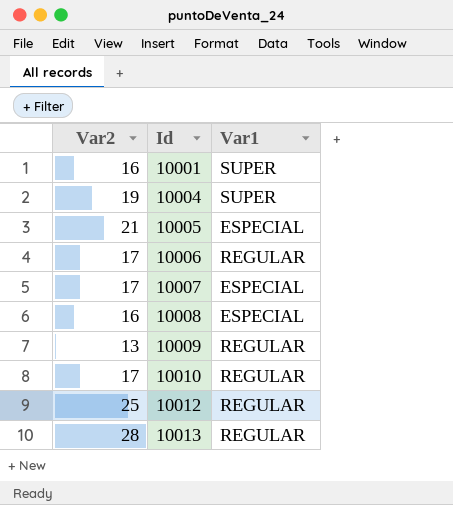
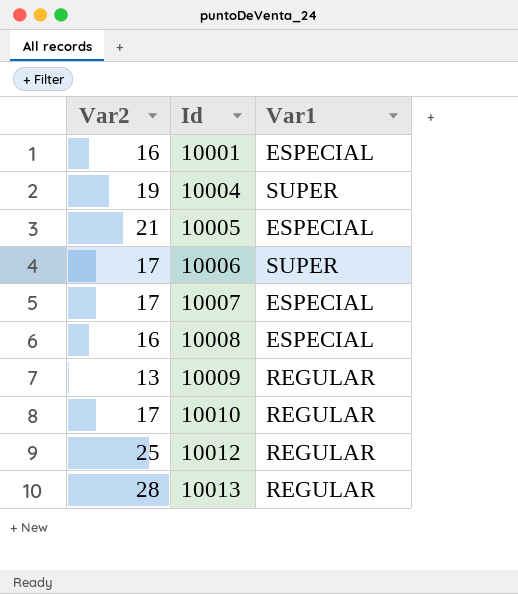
10001 | Var1: SUPER -> ESPECIAL
10006 | Var1: REGULAR -> SUPER

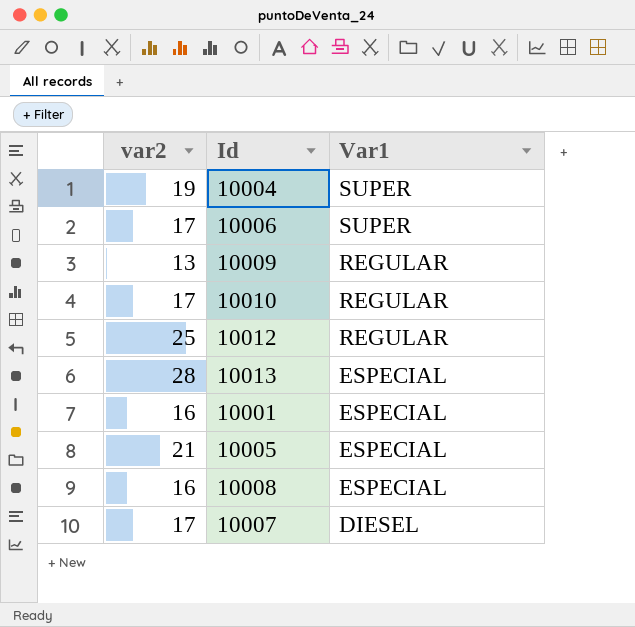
row order: Id ascending -> Var1 descending
column name: Var2 -> var2
10013 | Var1: REGULAR -> ESPECIAL
10007 | Var1: ESPECIAL -> DIESEL

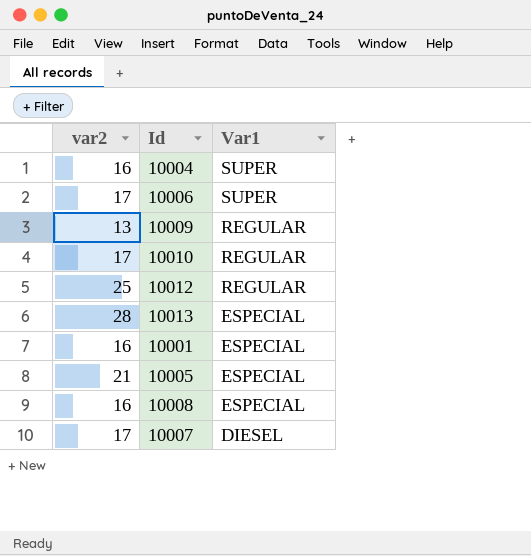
10004 | var2: 19 -> 16

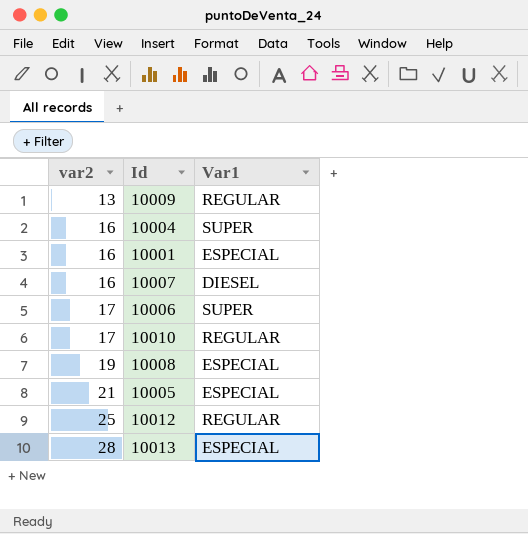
row order: Var1 descending -> var2 ascending
10007 | var2: 17 -> 16
10008 | var2: 16 -> 19

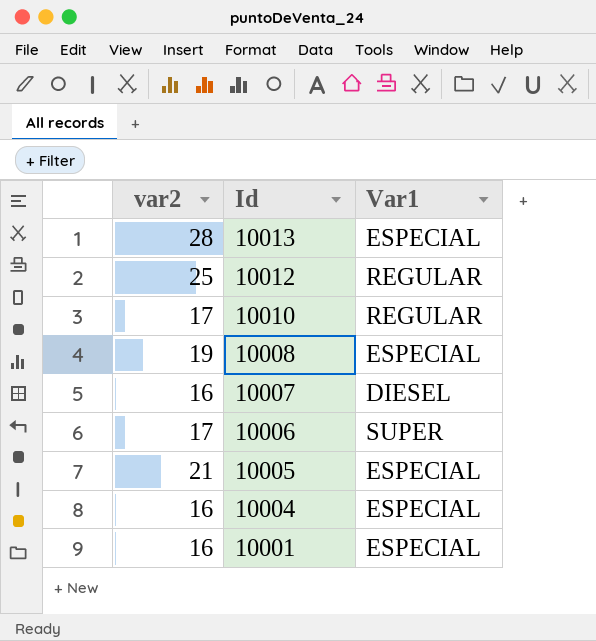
row order: var2 ascending -> Id descending
row 10009: 13 | REGULAR -> none
10004 | Var1: SUPER -> ESPECIAL

